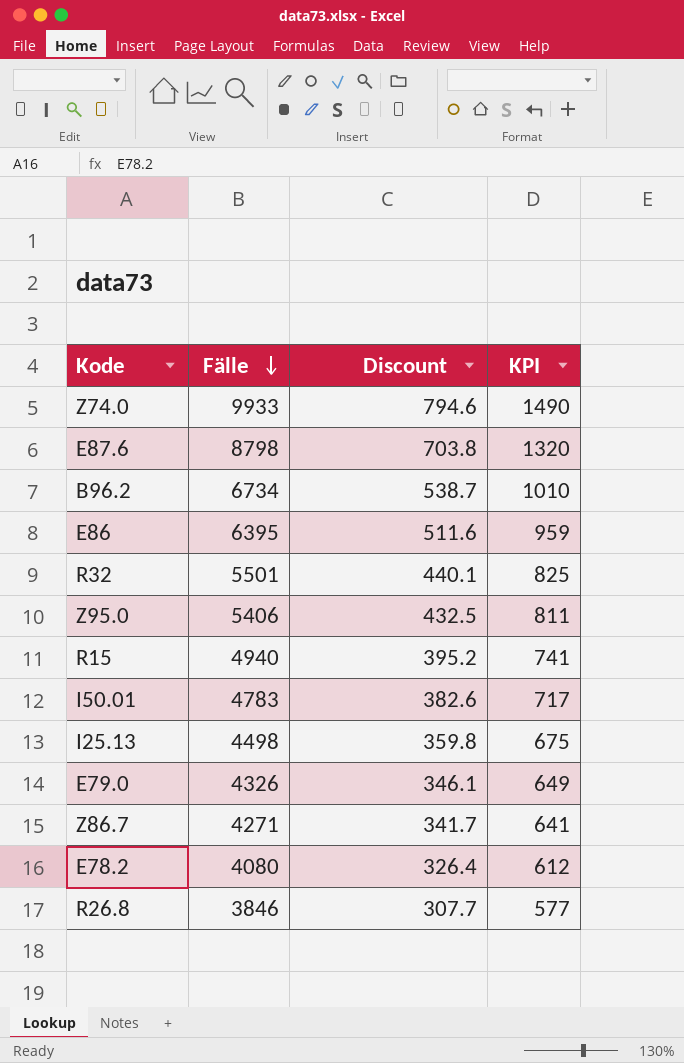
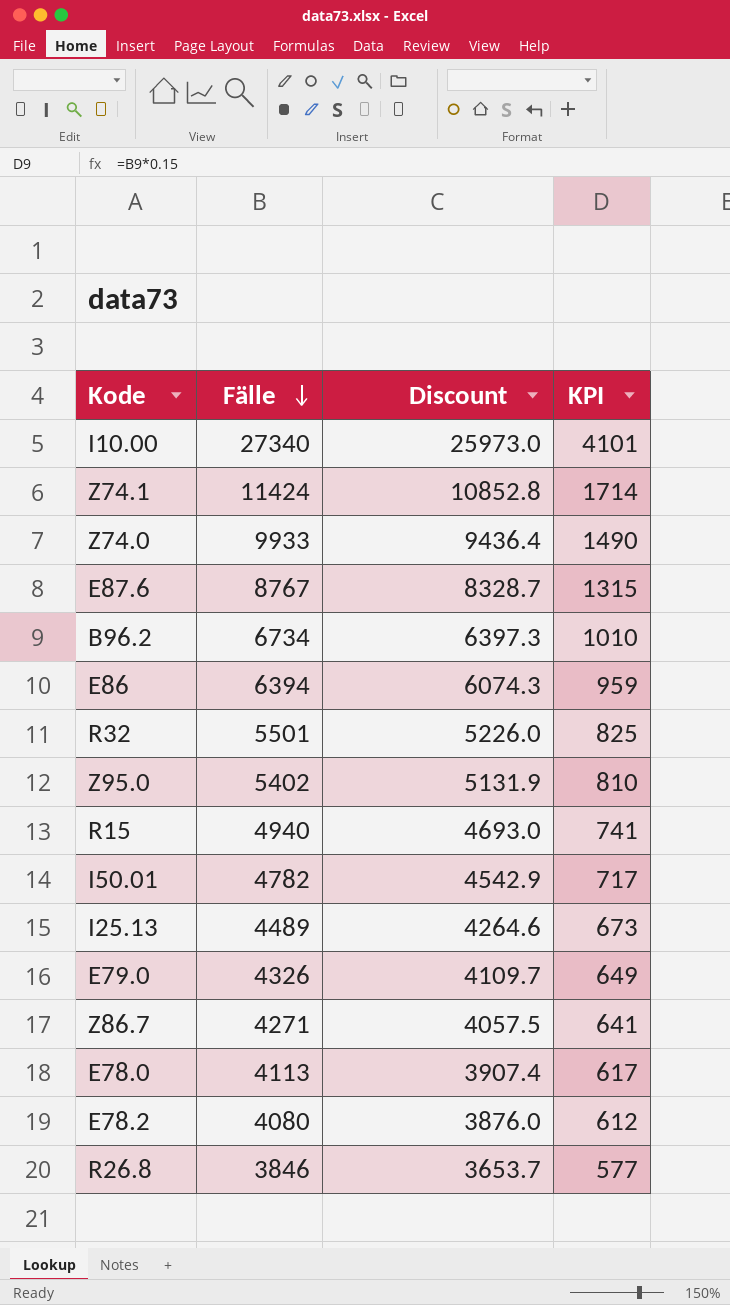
column Discount | formula: [Fälle] * 0.08 -> [Fälle] * 0.95
row I10.00: none -> 27340 | 25973.0 | 4101
row Z74.1: none -> 11424 | 10852.8 | 1714
E87.6 | Fälle: 8798 -> 8767
E87.6 | KPI: 1320 -> 1315
E86 | Fälle: 6395 -> 6394
Z95.0 | Fälle: 5406 -> 5402
Z95.0 | KPI: 811 -> 810
I50.01 | Fälle: 4783 -> 4782
I25.13 | Fälle: 4498 -> 4489
I25.13 | KPI: 675 -> 673
row E78.0: none -> 4113 | 3907.4 | 617

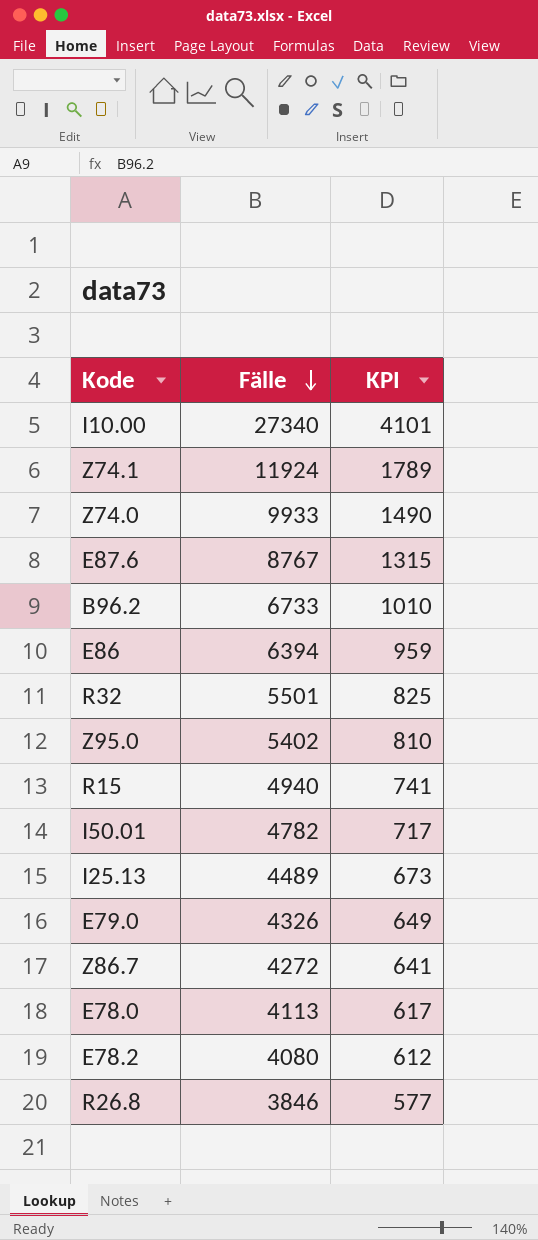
column Discount | formula: [Fälle] * 0.95 -> none
Z74.1 | Fälle: 11424 -> 11924
Z74.1 | KPI: 1714 -> 1789
B96.2 | Fälle: 6734 -> 6733
Z86.7 | Fälle: 4271 -> 4272

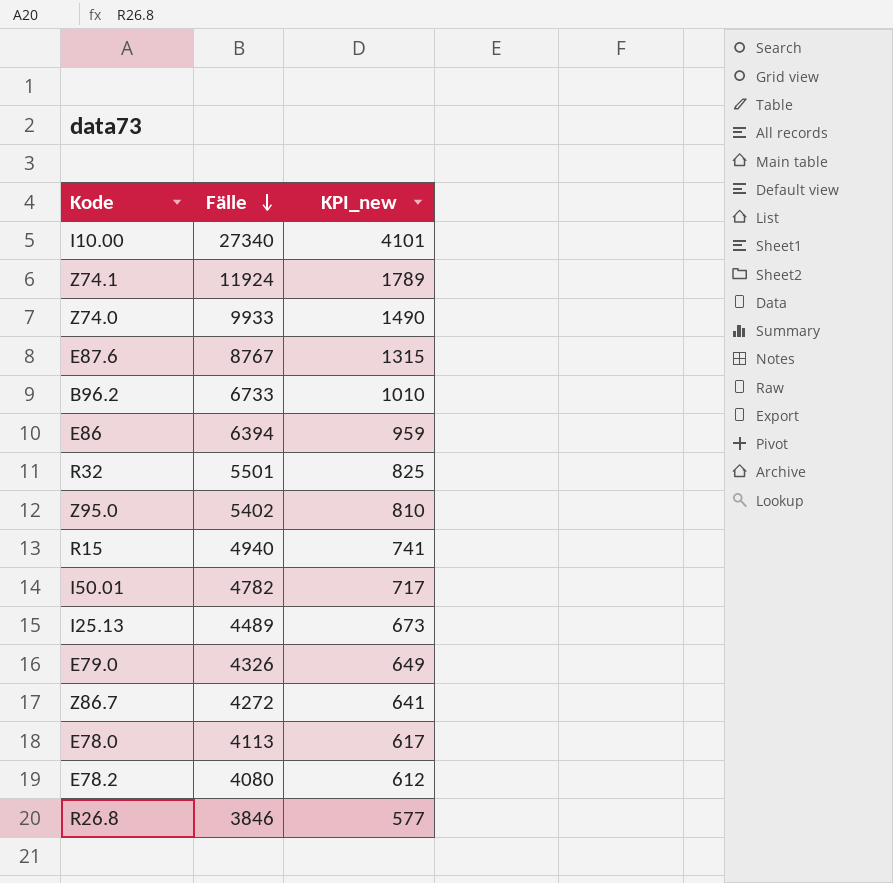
column name: KPI -> KPI_new

